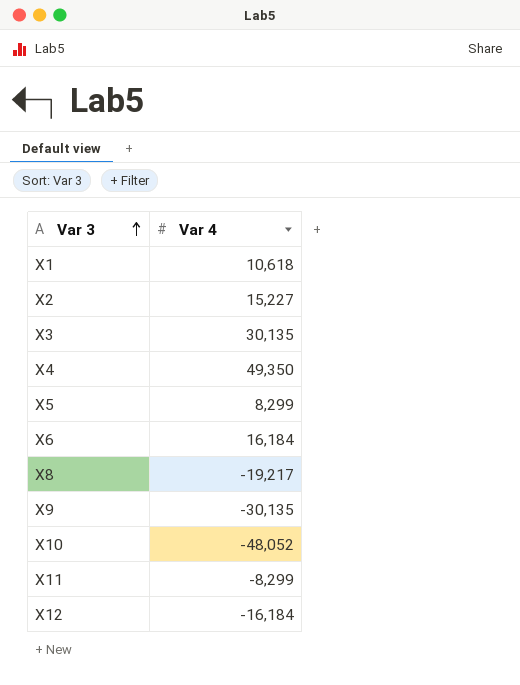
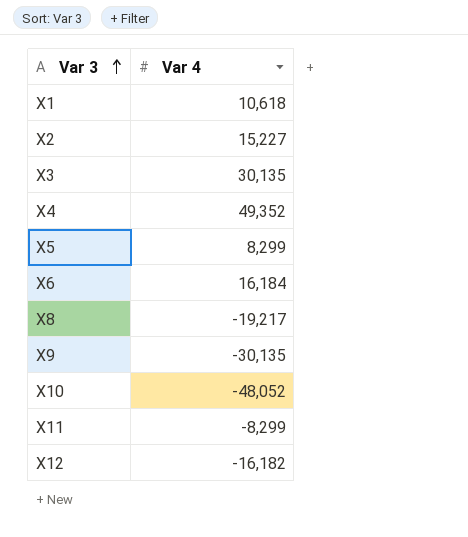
X4 | Var 4: 49,350 -> 49,352
X12 | Var 4: -16,184 -> -16,182

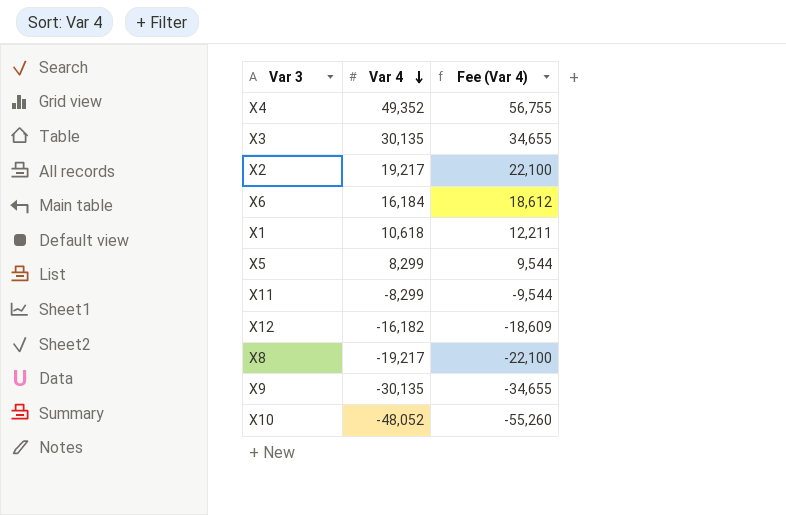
row order: Var 3 ascending -> Var 4 descending
column Fee (Var 4) | formula: none -> [Var 4] * 1.15
X2 | Var 4: 15,227 -> 19,217

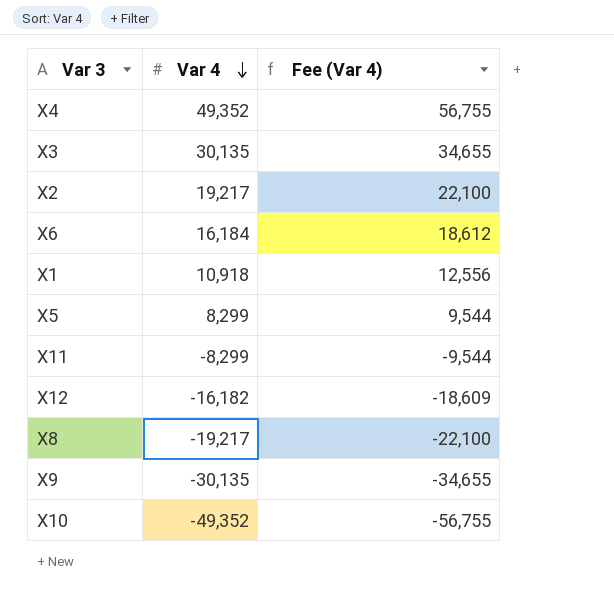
X1 | Var 4: 10,618 -> 10,918
X1 | Fee (Var 4): 12,211 -> 12,556
X10 | Var 4: -48,052 -> -49,352
X10 | Fee (Var 4): -55,260 -> -56,755

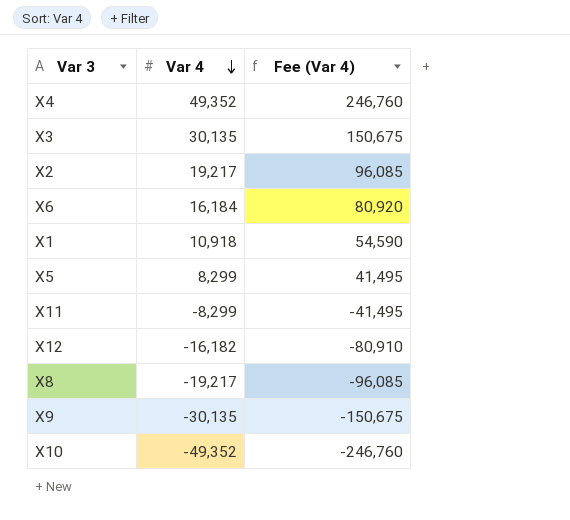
column Fee (Var 4) | formula: [Var 4] * 1.15 -> [Var 4] * 5

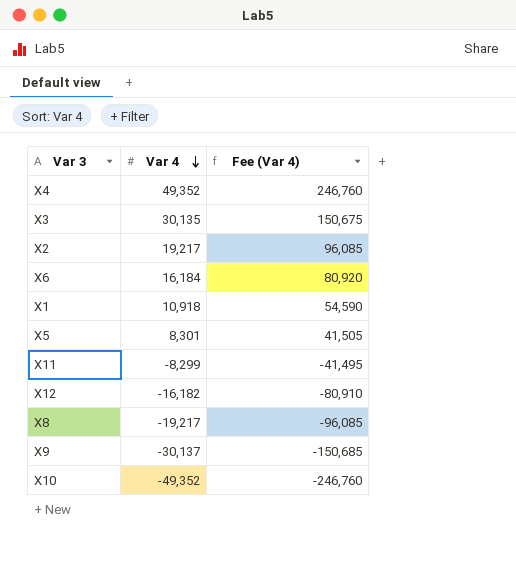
X5 | Var 4: 8,299 -> 8,301
X5 | Fee (Var 4): 41,495 -> 41,505
X9 | Var 4: -30,135 -> -30,137
X9 | Fee (Var 4): -150,675 -> -150,685

